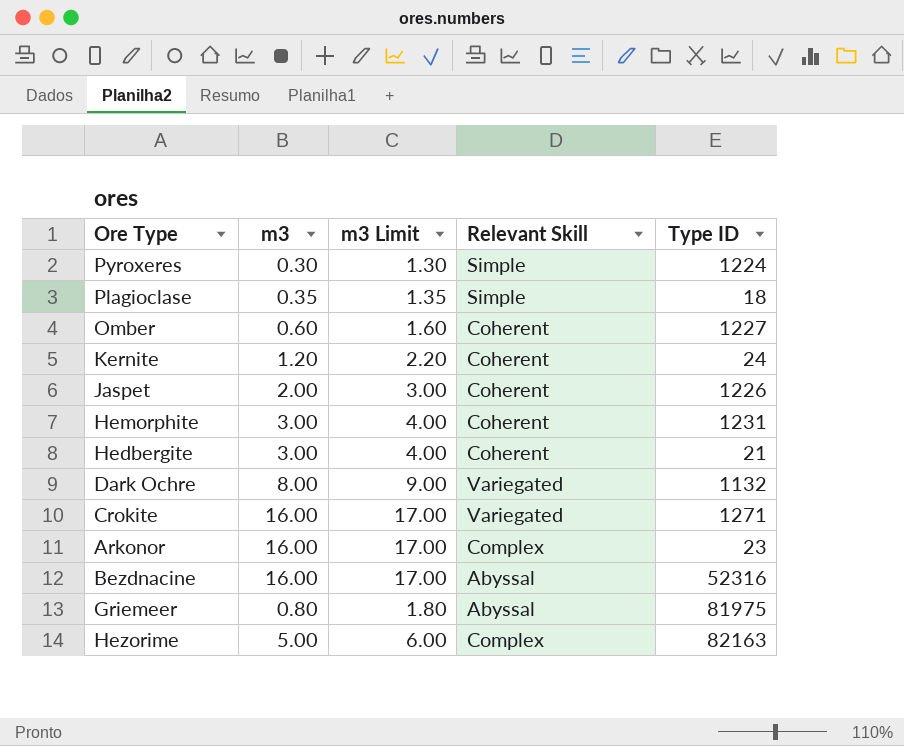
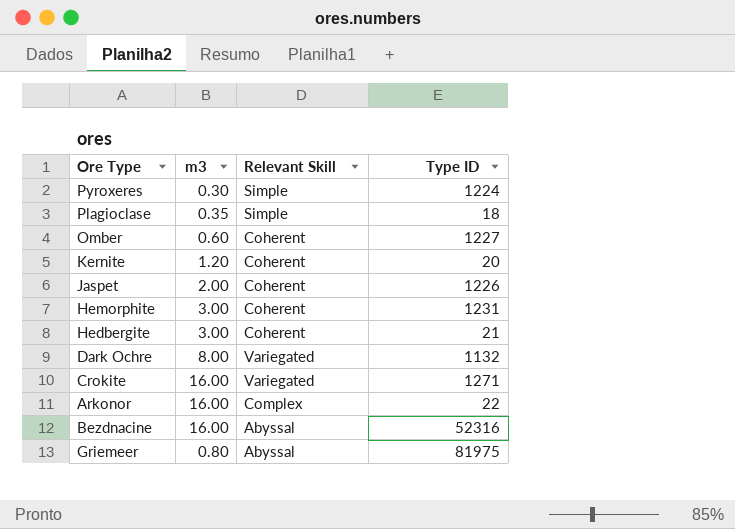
column m3 Limit | formula: [m3] + 1 -> none
row Hezorime: 5.00 | 6.00 | Complex | 82163 -> none
Kernite | Type ID: 24 -> 20
Arkonor | Type ID: 23 -> 22

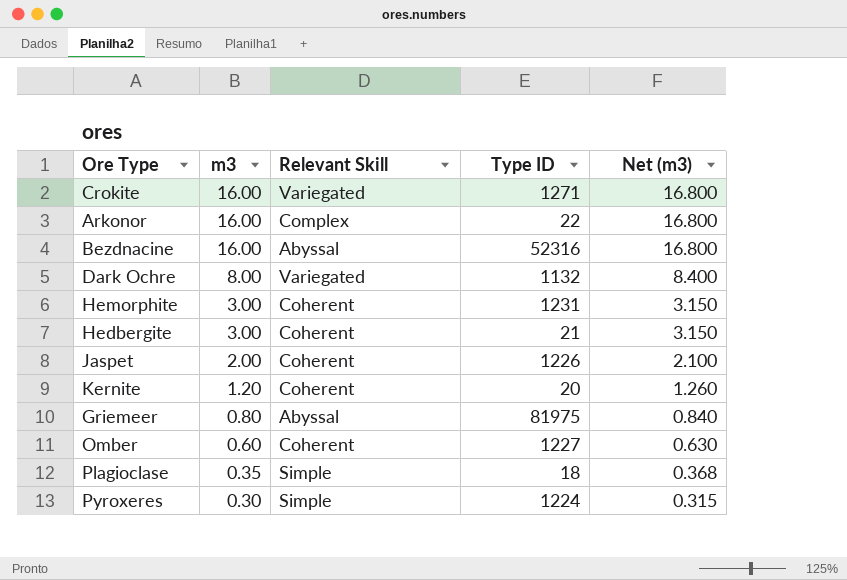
row order: none -> m3 descending
column Net (m3) | formula: none -> [m3] * 1.05

